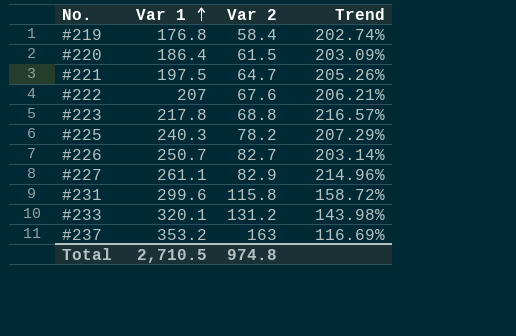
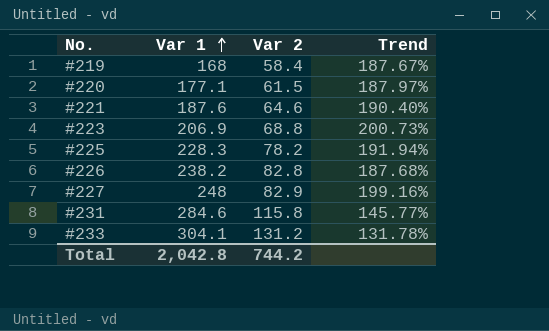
row #222: 207 | 67.6 | 206.21% -> none
row #237: 353.2 | 163 | 116.69% -> none
#219 | Var 1: 176.8 -> 168
#219 | Trend: 202.74% -> 187.67%
#220 | Var 1: 186.4 -> 177.1
#220 | Trend: 203.09% -> 187.97%
#221 | Var 1: 197.5 -> 187.6
#221 | Var 2: 64.7 -> 64.6
#221 | Trend: 205.26% -> 190.40%
#223 | Var 1: 217.8 -> 206.9
#223 | Trend: 216.57% -> 200.73%
#225 | Var 1: 240.3 -> 228.3
#225 | Trend: 207.29% -> 191.94%
#226 | Var 1: 250.7 -> 238.2
#226 | Var 2: 82.7 -> 82.8
#226 | Trend: 203.14% -> 187.68%
#227 | Var 1: 261.1 -> 248
#227 | Trend: 214.96% -> 199.16%
#231 | Var 1: 299.6 -> 284.6
#231 | Trend: 158.72% -> 145.77%
#233 | Var 1: 320.1 -> 304.1
#233 | Trend: 143.98% -> 131.78%
Total | Var 1: 2,710.5 -> 2,042.8
Total | Var 2: 974.8 -> 744.2

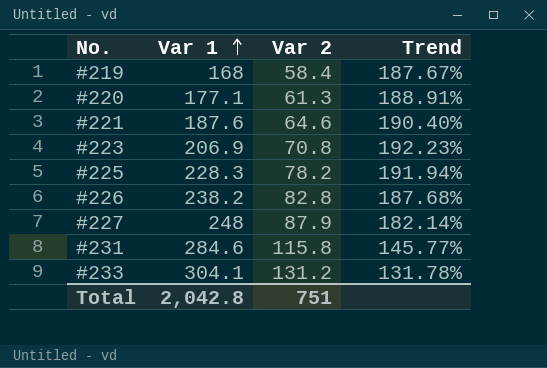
#220 | Var 2: 61.5 -> 61.3
#220 | Trend: 187.97% -> 188.91%
#223 | Var 2: 68.8 -> 70.8
#223 | Trend: 200.73% -> 192.23%
#227 | Var 2: 82.9 -> 87.9
#227 | Trend: 199.16% -> 182.14%
Total | Var 2: 744.2 -> 751

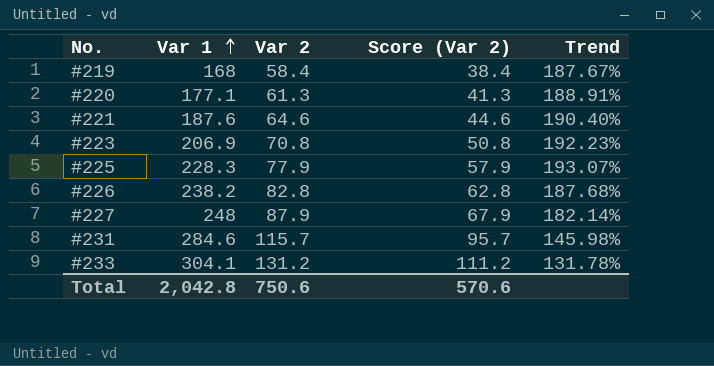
column Score (Var 2) | formula: none -> [Var 2] - 20
#225 | Var 2: 78.2 -> 77.9
#225 | Trend: 191.94% -> 193.07%
#231 | Var 2: 115.8 -> 115.7
#231 | Trend: 145.77% -> 145.98%
Total | Var 2: 751 -> 750.6

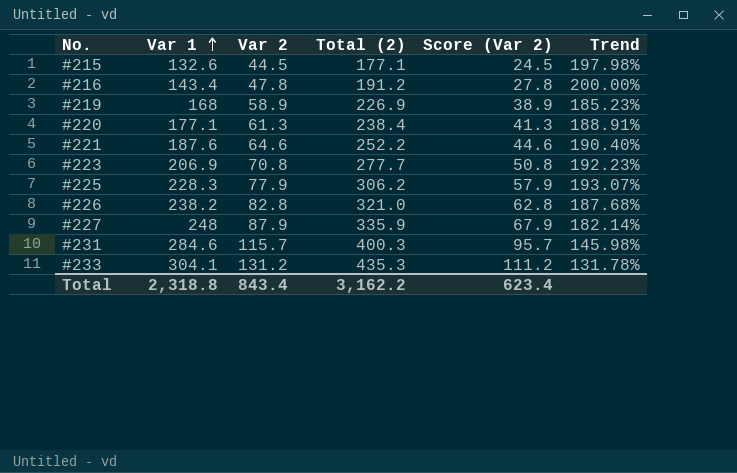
column Total (2) | formula: none -> [Var 1] + [Var 2]
row #215: none -> 132.6 | 44.5 | 177.1 | 24.5 | 197.98%
row #216: none -> 143.4 | 47.8 | 191.2 | 27.8 | 200.00%
#219 | Var 2: 58.4 -> 58.9
#219 | Score (Var 2): 38.4 -> 38.9
#219 | Trend: 187.67% -> 185.23%
Total | Var 1: 2,042.8 -> 2,318.8
Total | Var 2: 750.6 -> 843.4
Total | Score (Var 2): 570.6 -> 623.4

